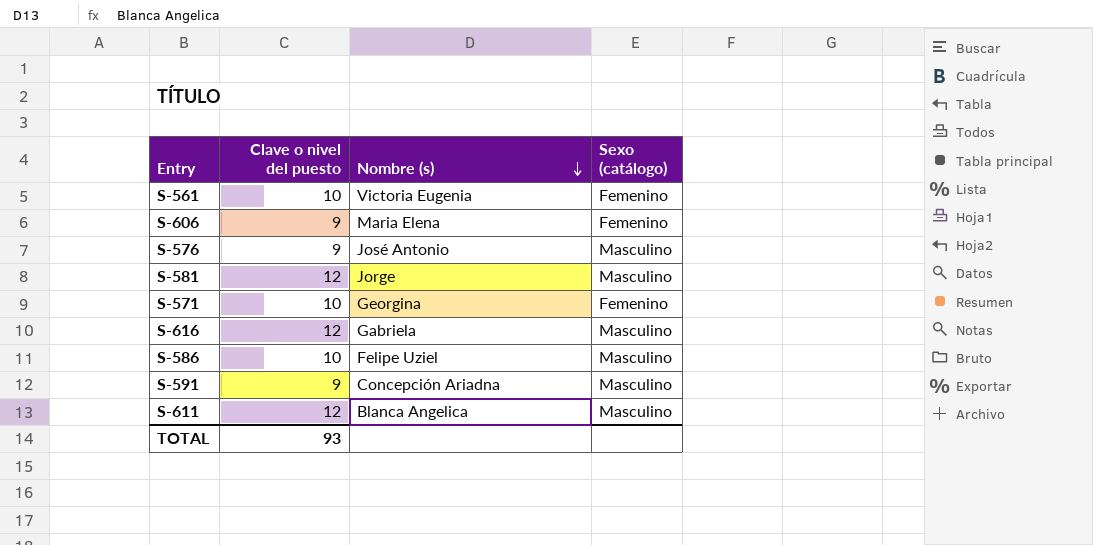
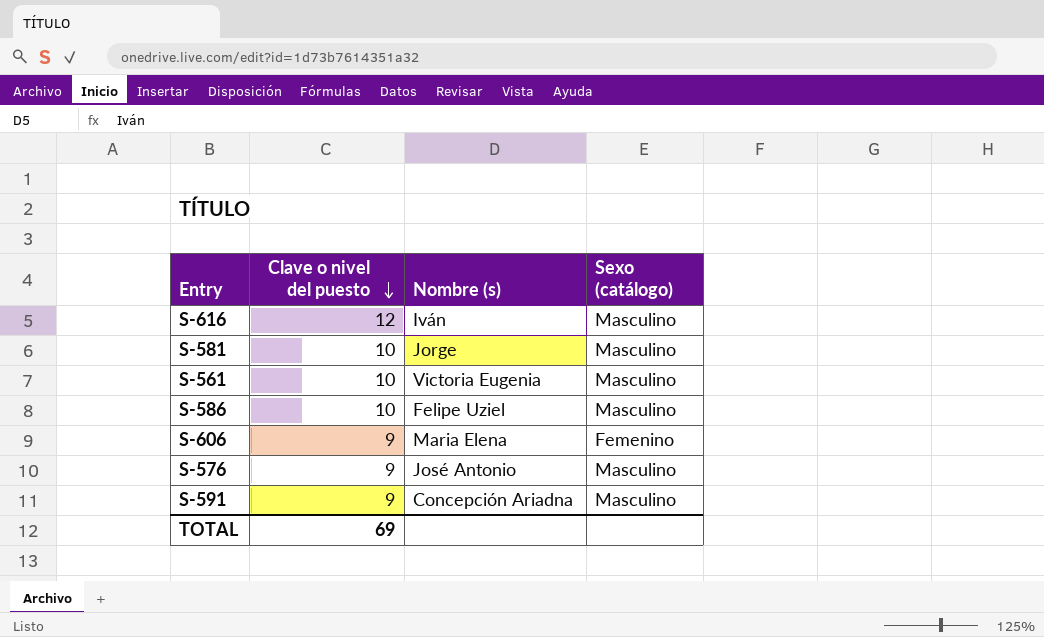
row order: Nombre (s) descending -> Clave o nivel del puesto descending
row S-571: 10 | Georgina | Femenino -> none
row S-611: 12 | Blanca Angelica | Masculino -> none
S-616 | Nombre (s): Gabriela -> Iván
S-581 | Clave o nivel del puesto: 12 -> 10
S-561 | Sexo (catálogo): Femenino -> Masculino
TOTAL | Clave o nivel del puesto: 93 -> 69

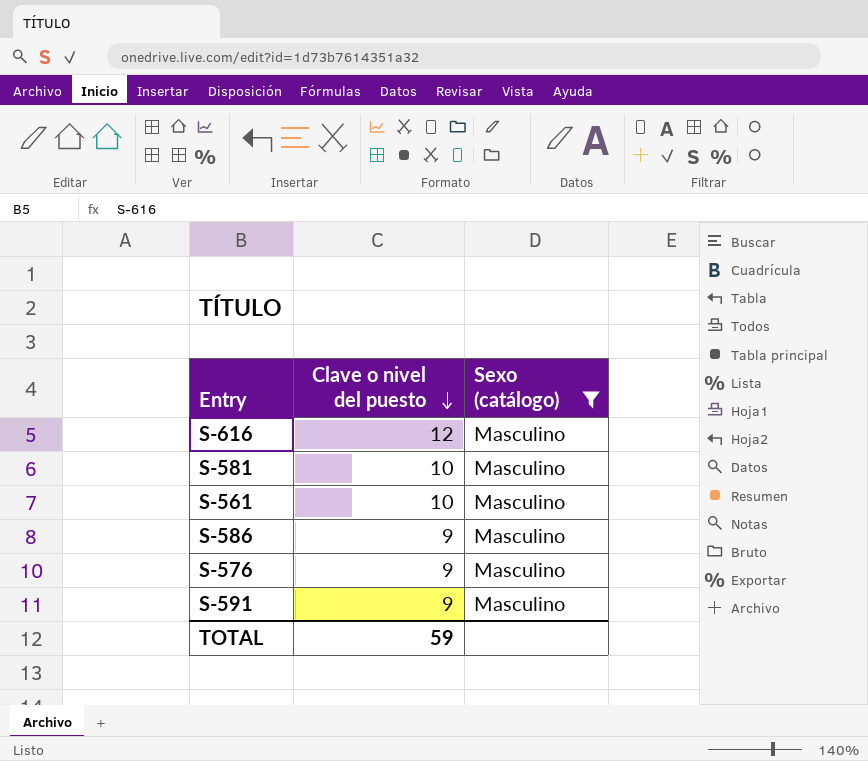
filter: none -> Sexo (catálogo) = Masculino
column Nombre (s) | position: 3 -> none
S-586 | Clave o nivel del puesto: 10 -> 9
TOTAL | Clave o nivel del puesto: 69 -> 59

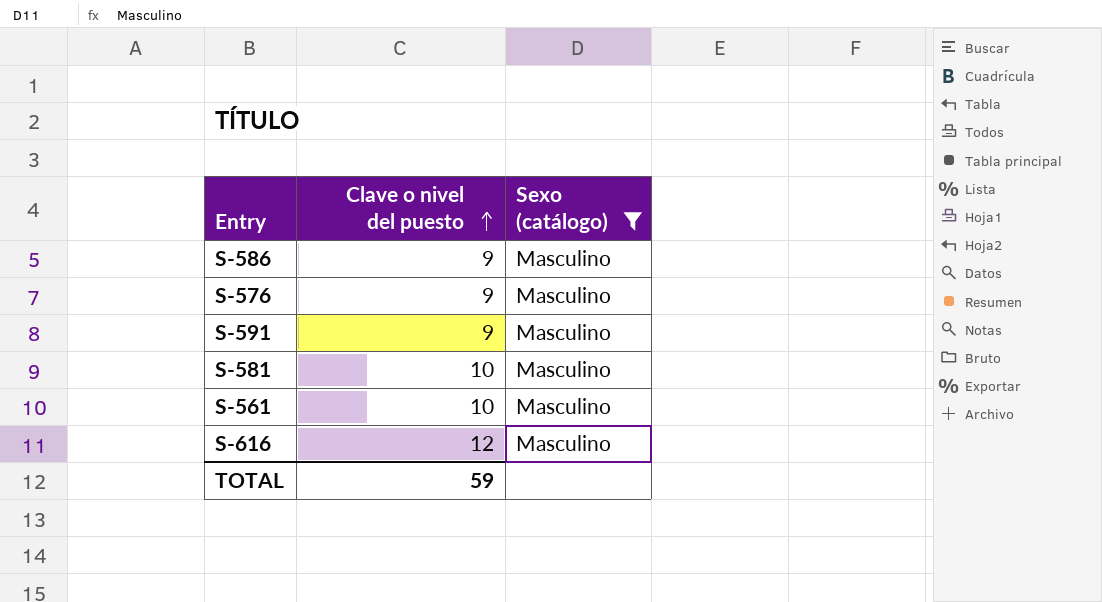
row order: Clave o nivel del puesto descending -> Clave o nivel del puesto ascending

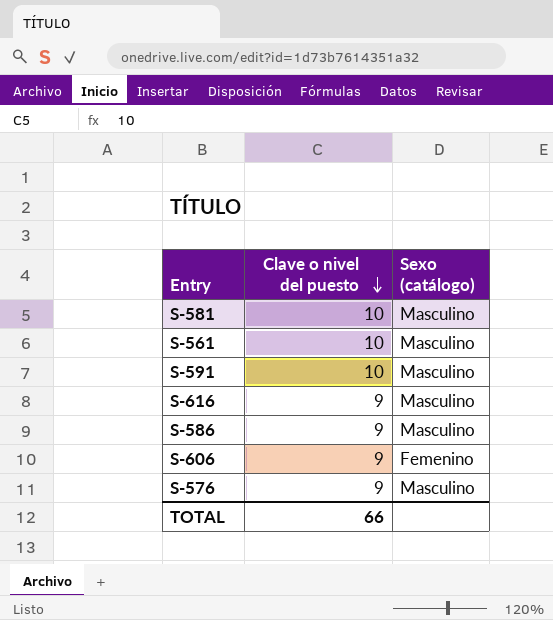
filter: Sexo (catálogo) = Masculino -> none
row order: Clave o nivel del puesto ascending -> Clave o nivel del puesto descending
S-591 | Clave o nivel del puesto: 9 -> 10
S-616 | Clave o nivel del puesto: 12 -> 9
TOTAL | Clave o nivel del puesto: 59 -> 66

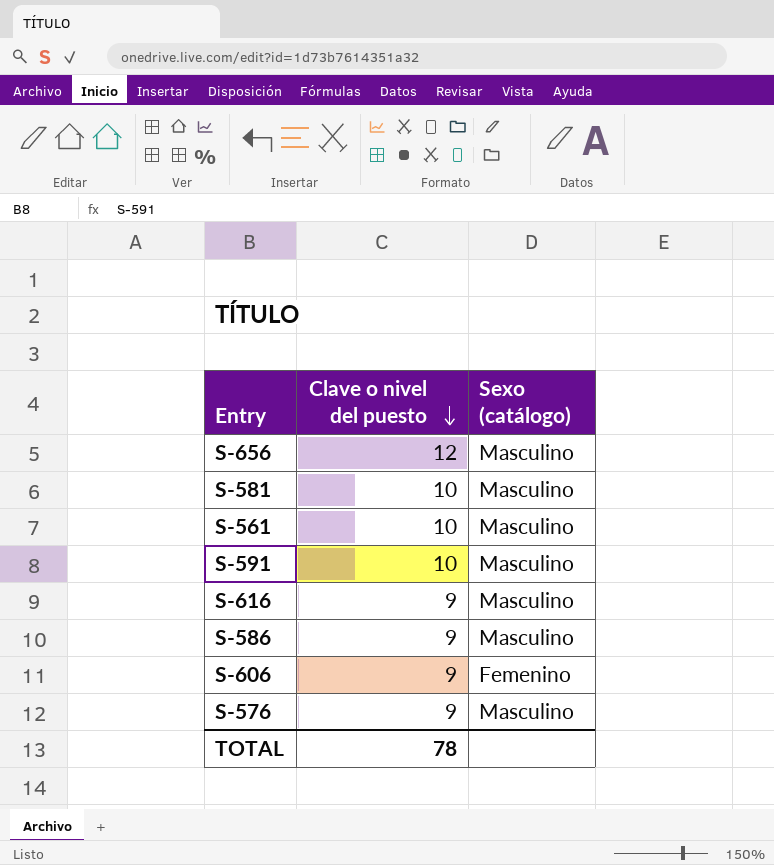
row S-656: none -> 12 | Masculino
TOTAL | Clave o nivel del puesto: 66 -> 78

